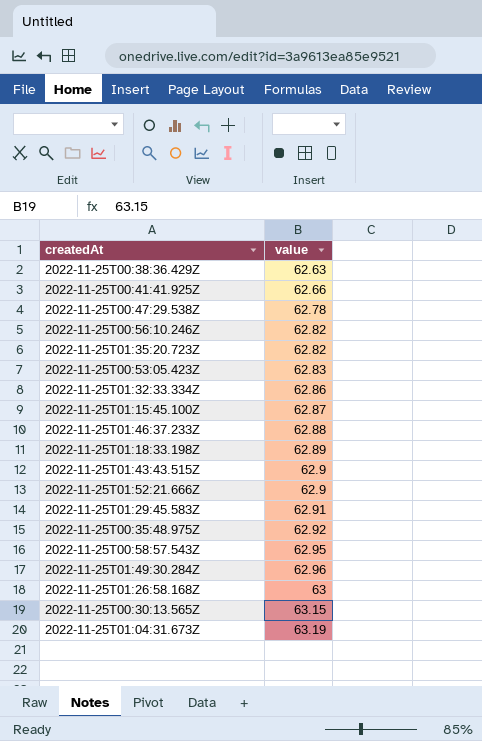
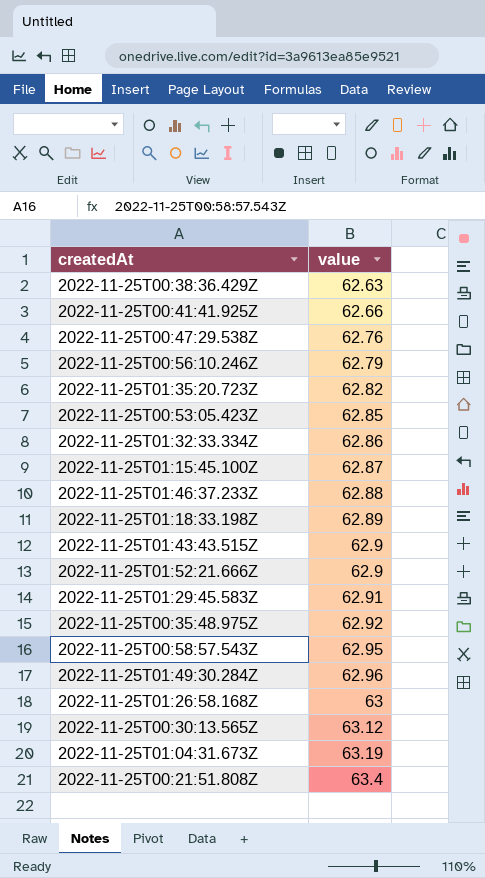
2022-11-25T00:47:29.538Z | value: 62.78 -> 62.76
2022-11-25T00:56:10.246Z | value: 62.82 -> 62.79
2022-11-25T00:53:05.423Z | value: 62.83 -> 62.85
2022-11-25T00:30:13.565Z | value: 63.15 -> 63.12
row 2022-11-25T00:21:51.808Z: none -> 63.4

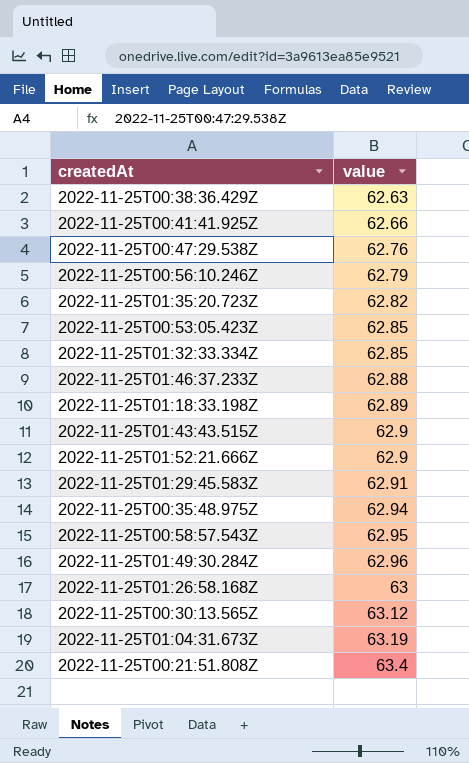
row 2022-11-25T01:15:45.100Z: 62.87 -> none
2022-11-25T01:32:33.334Z | value: 62.86 -> 62.85
2022-11-25T00:35:48.975Z | value: 62.92 -> 62.94

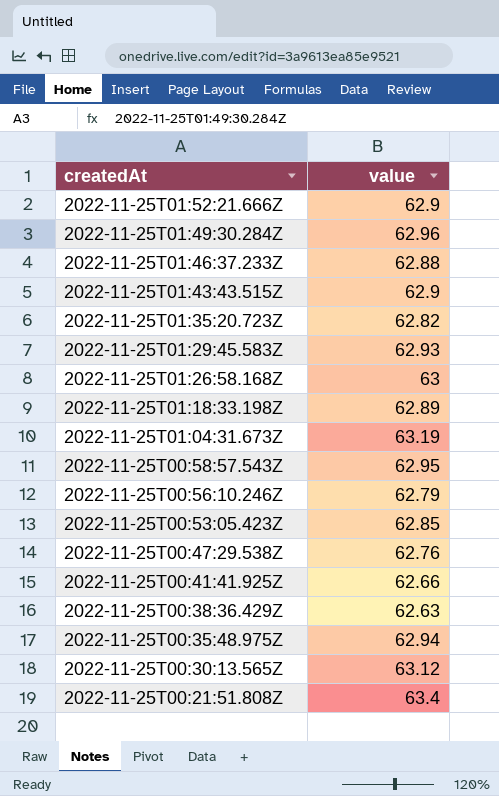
row order: value ascending -> createdAt descending
row 2022-11-25T01:32:33.334Z: 62.85 -> none
2022-11-25T01:29:45.583Z | value: 62.91 -> 62.93

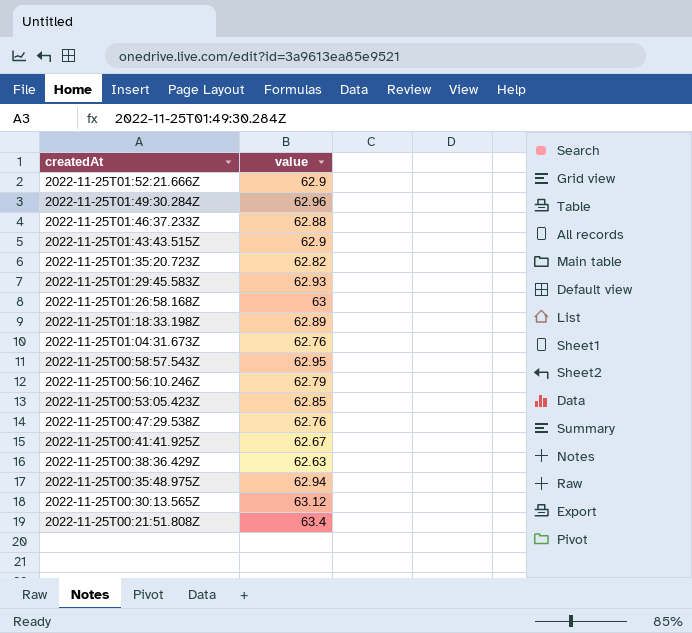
2022-11-25T01:04:31.673Z | value: 63.19 -> 62.76
2022-11-25T00:41:41.925Z | value: 62.66 -> 62.67

